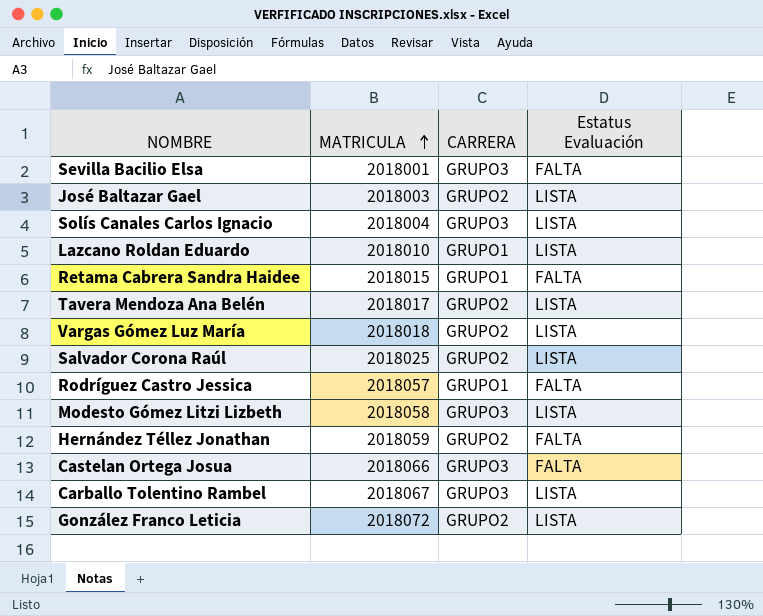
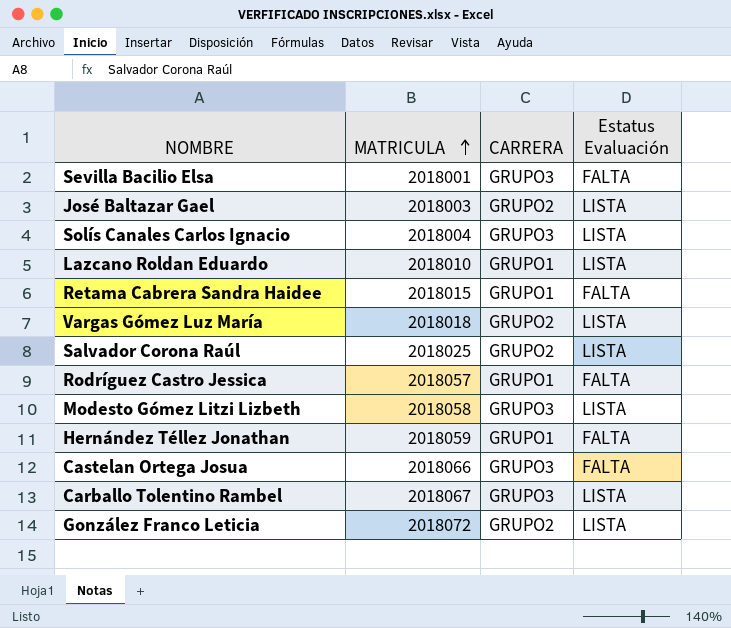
row Tavera Mendoza Ana Belén: 2018017 | GRUPO2 | LISTA -> none
Hernández Téllez Jonathan | CARRERA: GRUPO2 -> GRUPO1

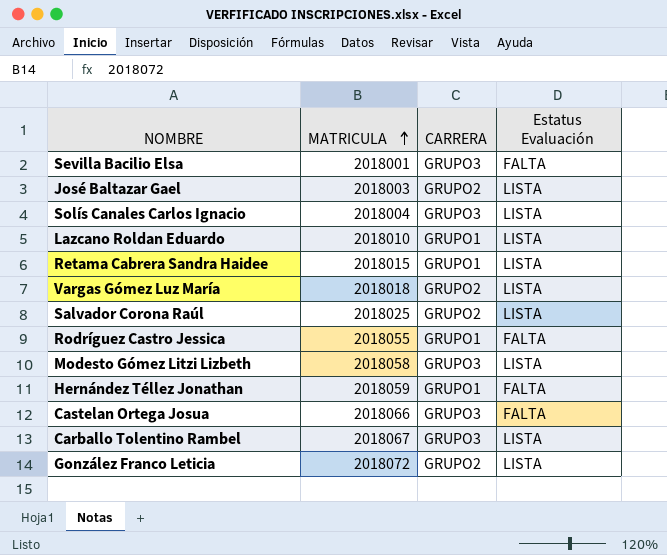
Retama Cabrera Sandra Haidee | Estatus Evaluación: FALTA -> LISTA
Rodríguez Castro Jessica | MATRICULA: 2018057 -> 2018055

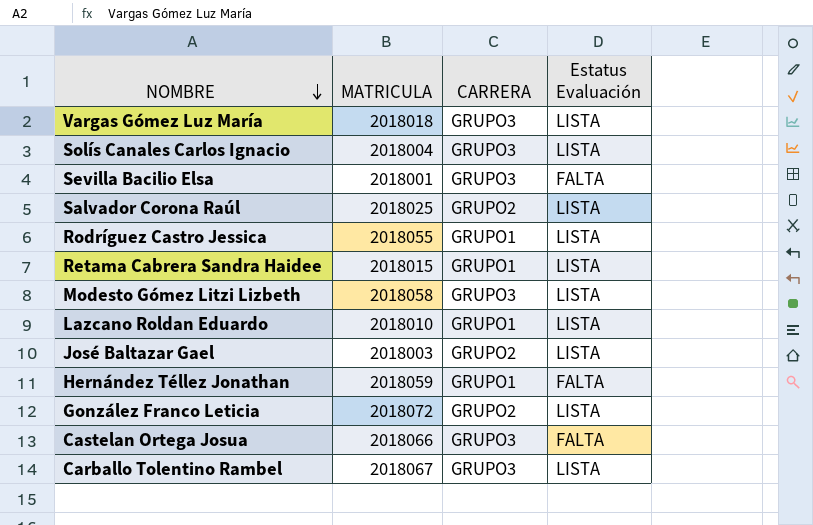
row order: MATRICULA ascending -> NOMBRE descending
Vargas Gómez Luz María | CARRERA: GRUPO2 -> GRUPO3
Rodríguez Castro Jessica | Estatus Evaluación: FALTA -> LISTA

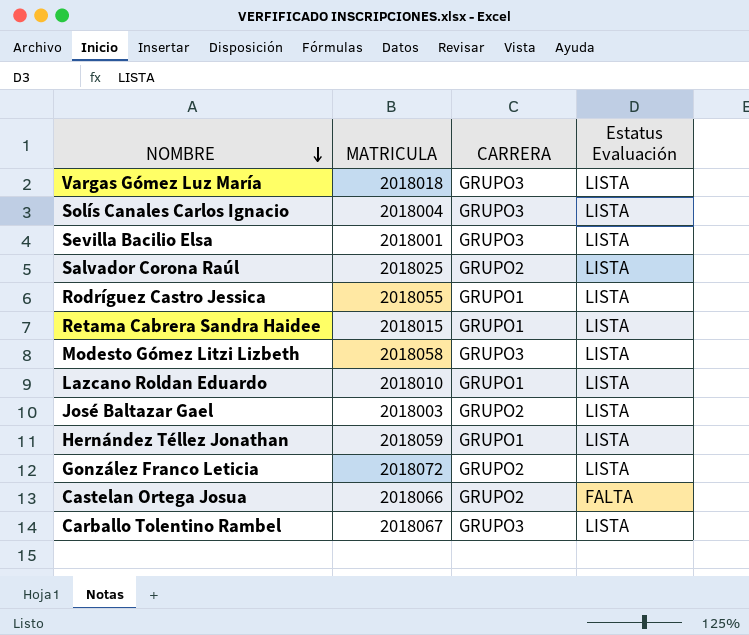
Sevilla Bacilio Elsa | Estatus Evaluación: FALTA -> LISTA
Hernández Téllez Jonathan | Estatus Evaluación: FALTA -> LISTA
Castelan Ortega Josua | CARRERA: GRUPO3 -> GRUPO2

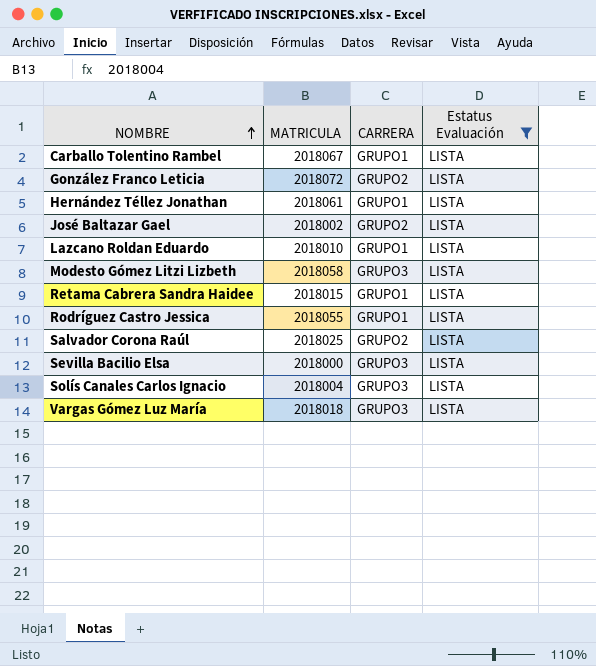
filter: none -> Estatus Evaluación = LISTA
row order: NOMBRE descending -> NOMBRE ascending
Carballo Tolentino Rambel | CARRERA: GRUPO3 -> GRUPO1
Hernández Téllez Jonathan | MATRICULA: 2018059 -> 2018061
José Baltazar Gael | MATRICULA: 2018003 -> 2018002
Sevilla Bacilio Elsa | MATRICULA: 2018001 -> 2018000

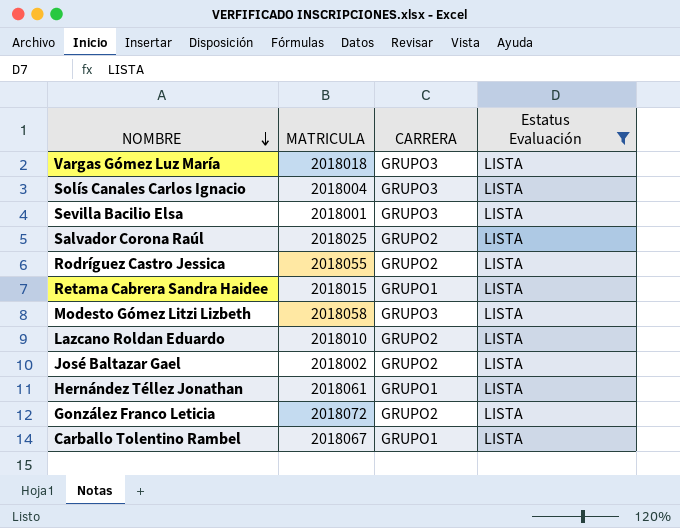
row order: NOMBRE ascending -> NOMBRE descending
Sevilla Bacilio Elsa | MATRICULA: 2018000 -> 2018001
Rodríguez Castro Jessica | CARRERA: GRUPO1 -> GRUPO2
Lazcano Roldan Eduardo | CARRERA: GRUPO1 -> GRUPO2

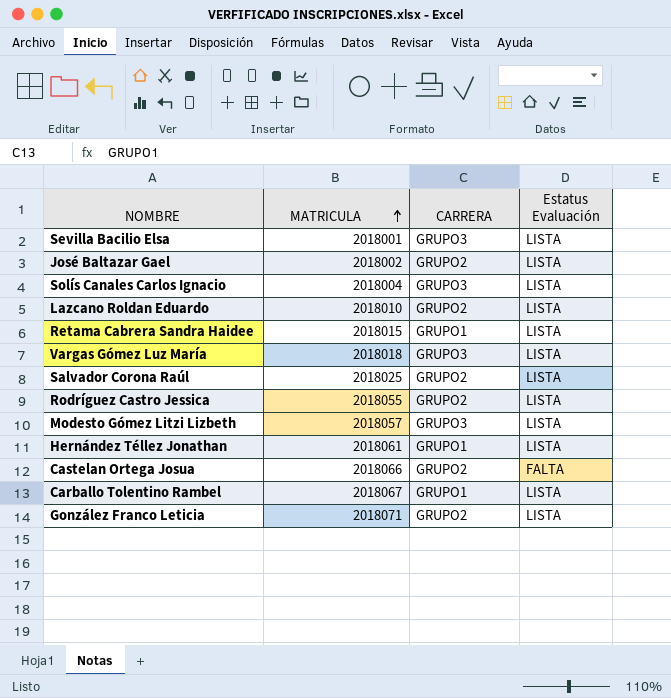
filter: Estatus Evaluación = LISTA -> none
row order: NOMBRE descending -> MATRICULA ascending
Modesto Gómez Litzi Lizbeth | MATRICULA: 2018058 -> 2018057
González Franco Leticia | MATRICULA: 2018072 -> 2018071

